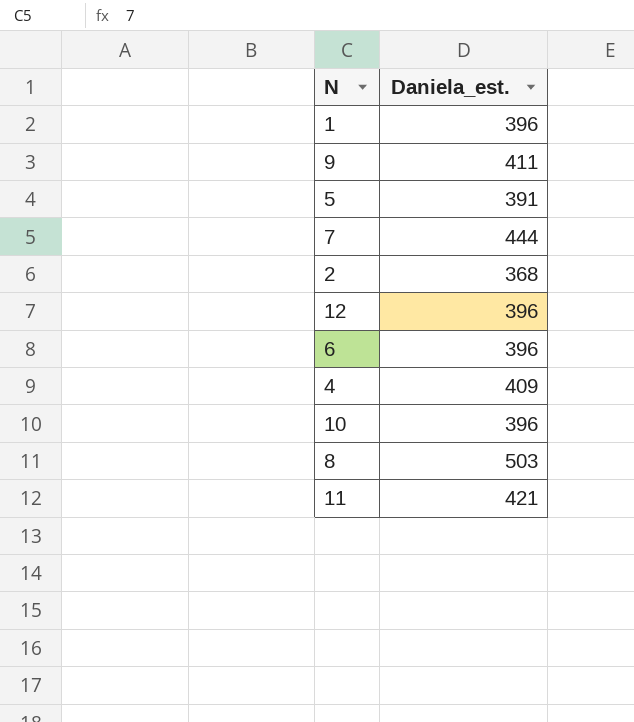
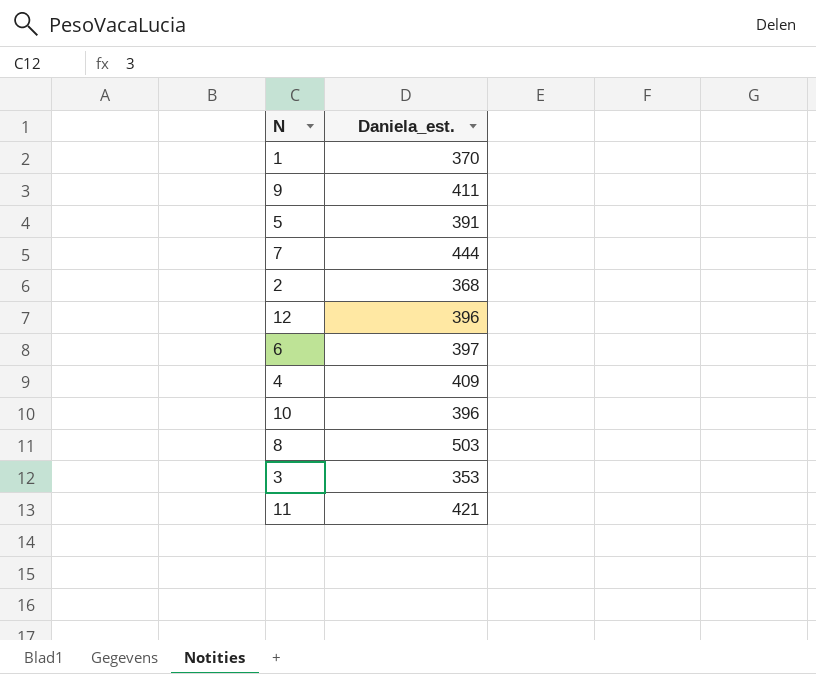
1 | Daniela_est.: 396 -> 370
6 | Daniela_est.: 396 -> 397
row 3: none -> 353

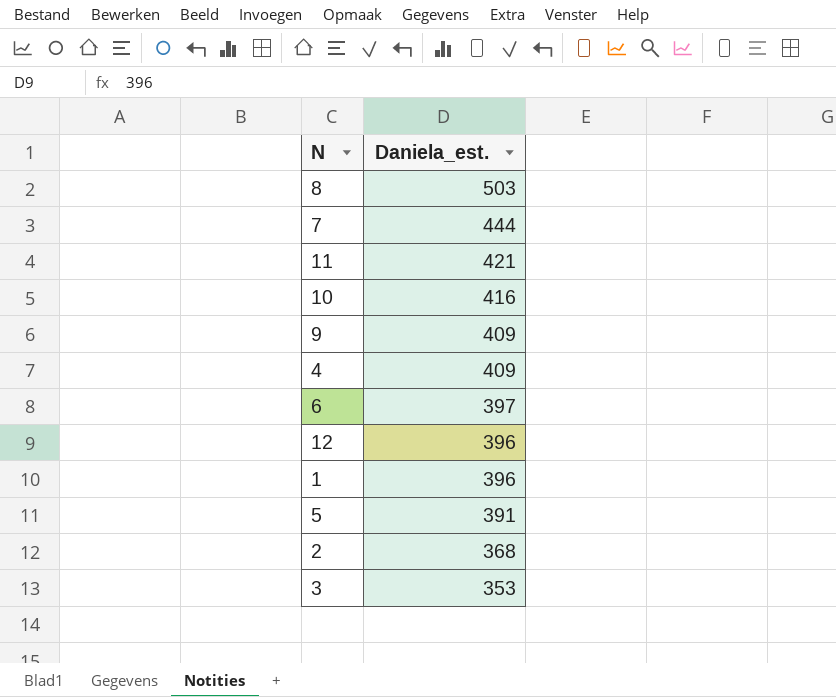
row order: none -> Daniela_est. descending
10 | Daniela_est.: 396 -> 416
9 | Daniela_est.: 411 -> 409
1 | Daniela_est.: 370 -> 396

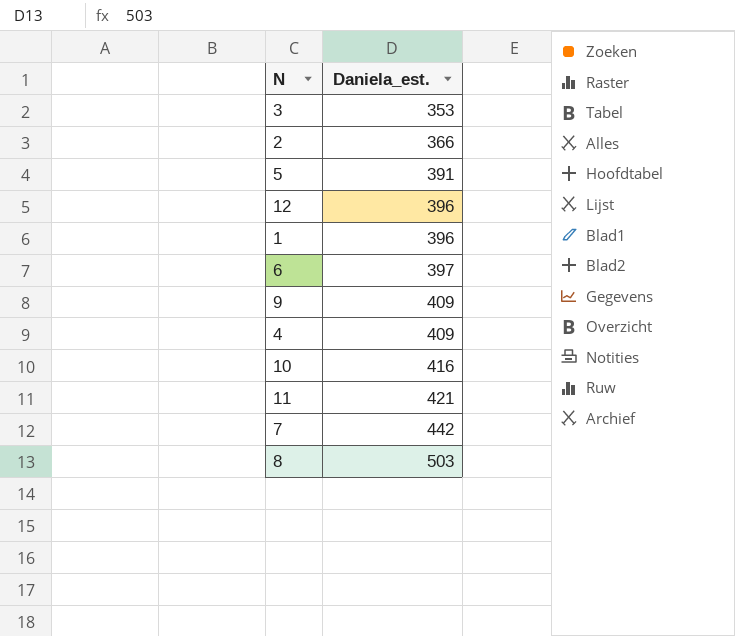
row order: Daniela_est. descending -> Daniela_est. ascending
2 | Daniela_est.: 368 -> 366
7 | Daniela_est.: 444 -> 442

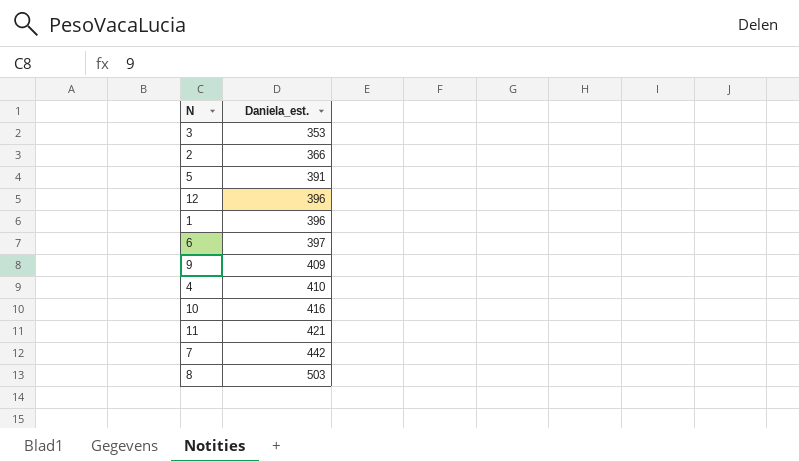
4 | Daniela_est.: 409 -> 410

